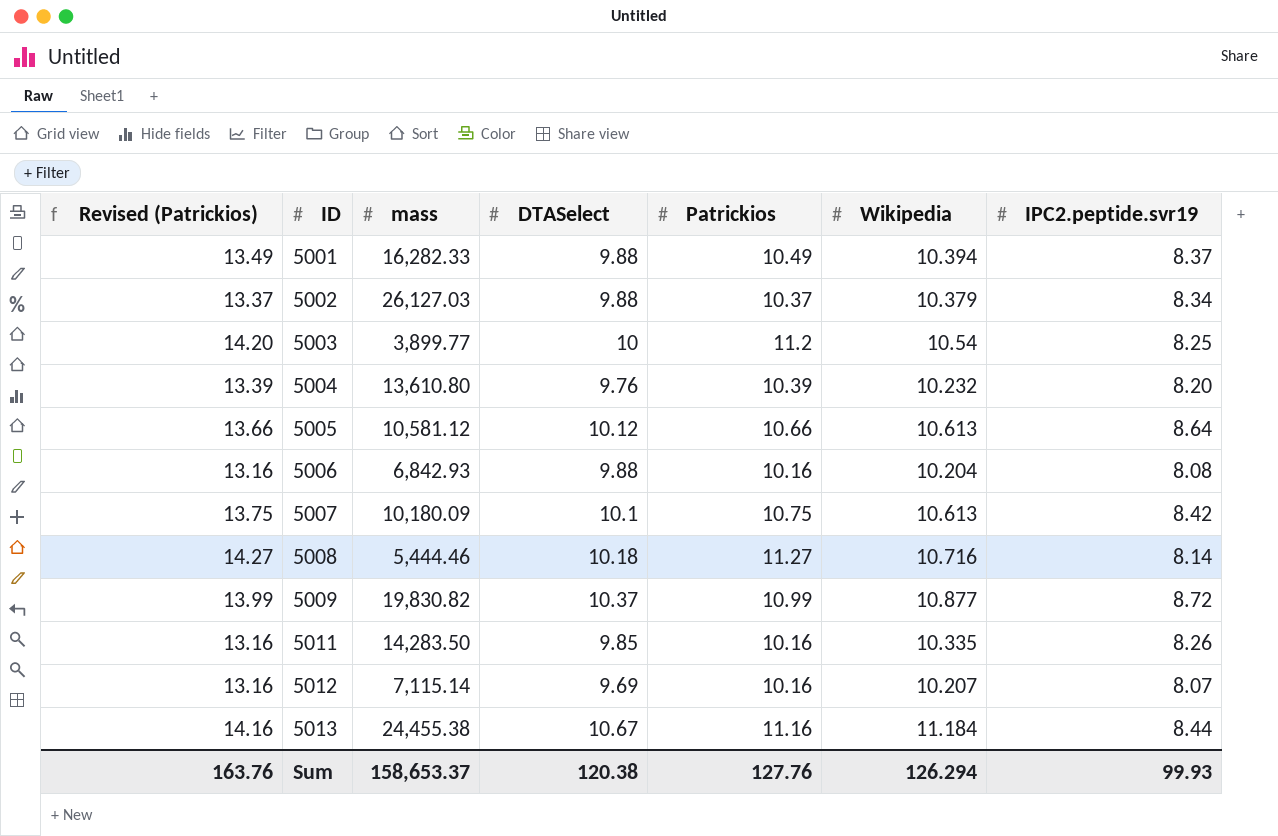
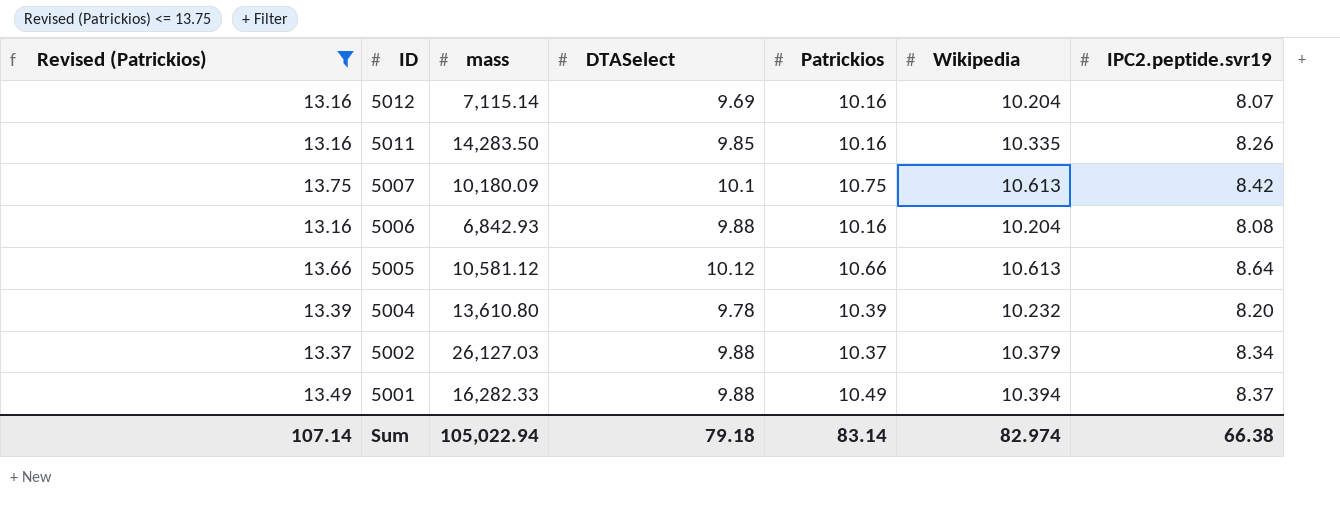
filter: none -> Revised (Patrickios) <= 13.75
row order: ID ascending -> ID descending
5012 | Wikipedia: 10.207 -> 10.204
5004 | DTASelect: 9.76 -> 9.78
Sum | Revised (Patrickios): 163.76 -> 107.14
Sum | mass: 158,653.37 -> 105,022.94
Sum | DTASelect: 120.38 -> 79.18
Sum | Patrickios: 127.76 -> 83.14
Sum | Wikipedia: 126.294 -> 82.974
Sum | IPC2.peptide.svr19: 99.93 -> 66.38

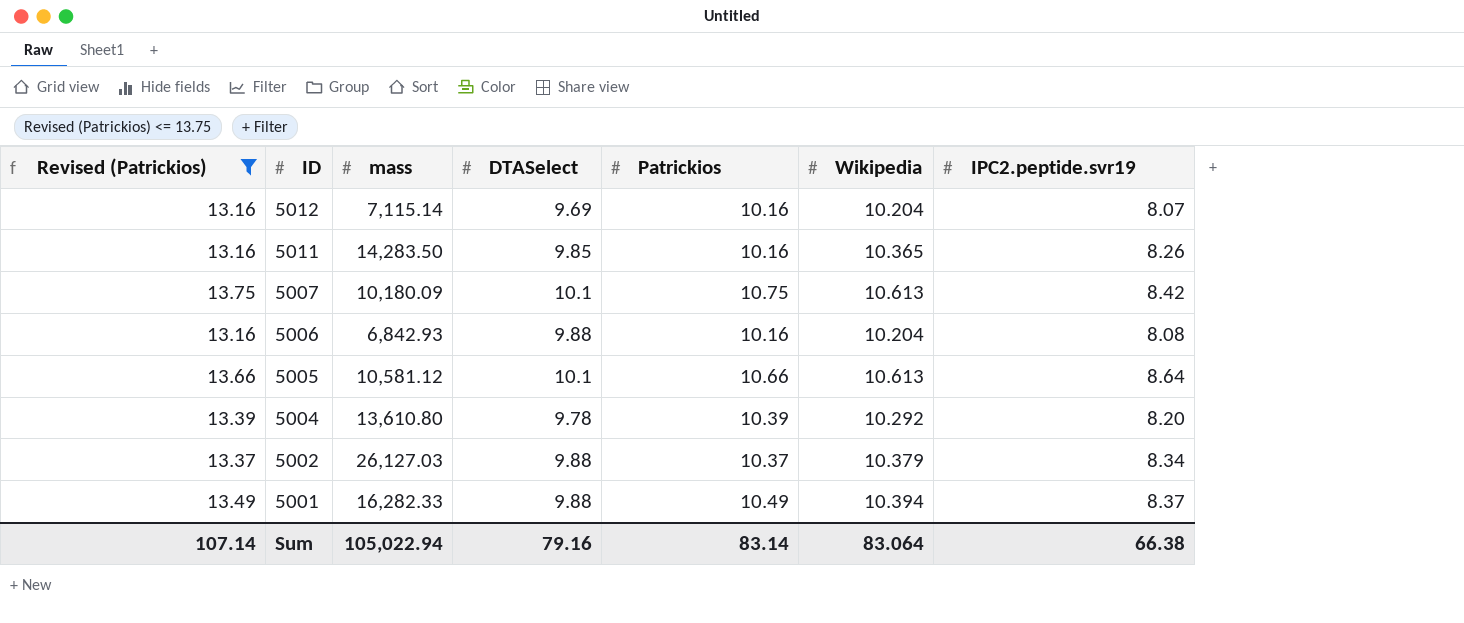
5011 | Wikipedia: 10.335 -> 10.365
5005 | DTASelect: 10.12 -> 10.1
5004 | Wikipedia: 10.232 -> 10.292
Sum | DTASelect: 79.18 -> 79.16
Sum | Wikipedia: 82.974 -> 83.064

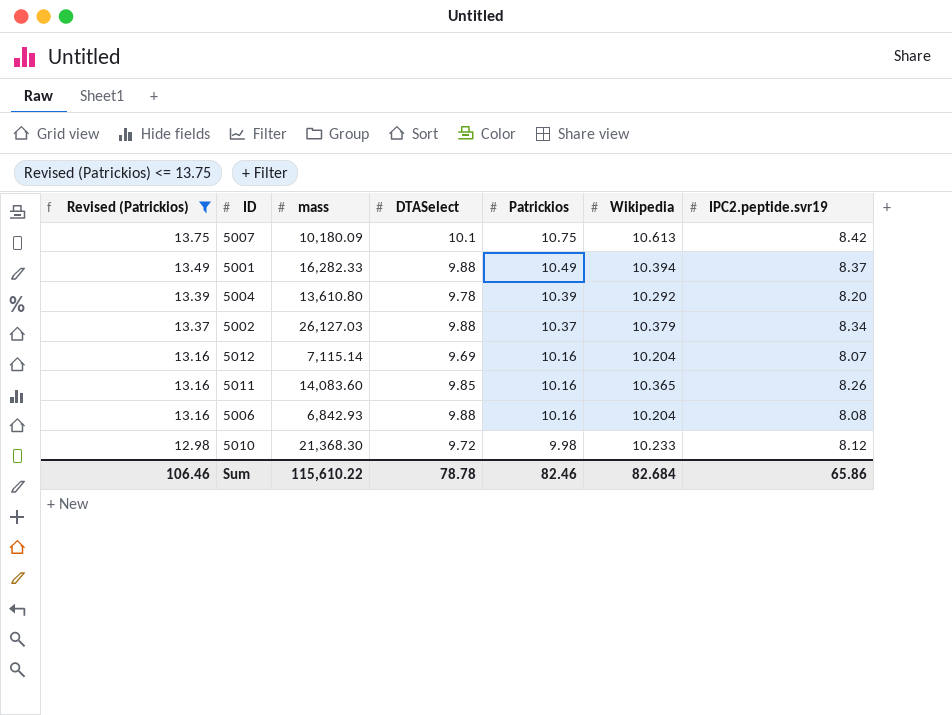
row order: ID descending -> Revised (Patrickios) descending
row 5005: 13.66 | 10,581.12 | 10.1 | 10.66 | 10.613 | 8.64 -> none
5011 | mass: 14,283.50 -> 14,083.60
row 5010: none -> 12.98 | 21,368.30 | 9.72 | 9.98 | 10.233 | 8.12
Sum | Revised (Patrickios): 107.14 -> 106.46
Sum | mass: 105,022.94 -> 115,610.22
Sum | DTASelect: 79.16 -> 78.78
Sum | Patrickios: 83.14 -> 82.46
Sum | Wikipedia: 83.064 -> 82.684
Sum | IPC2.peptide.svr19: 66.38 -> 65.86

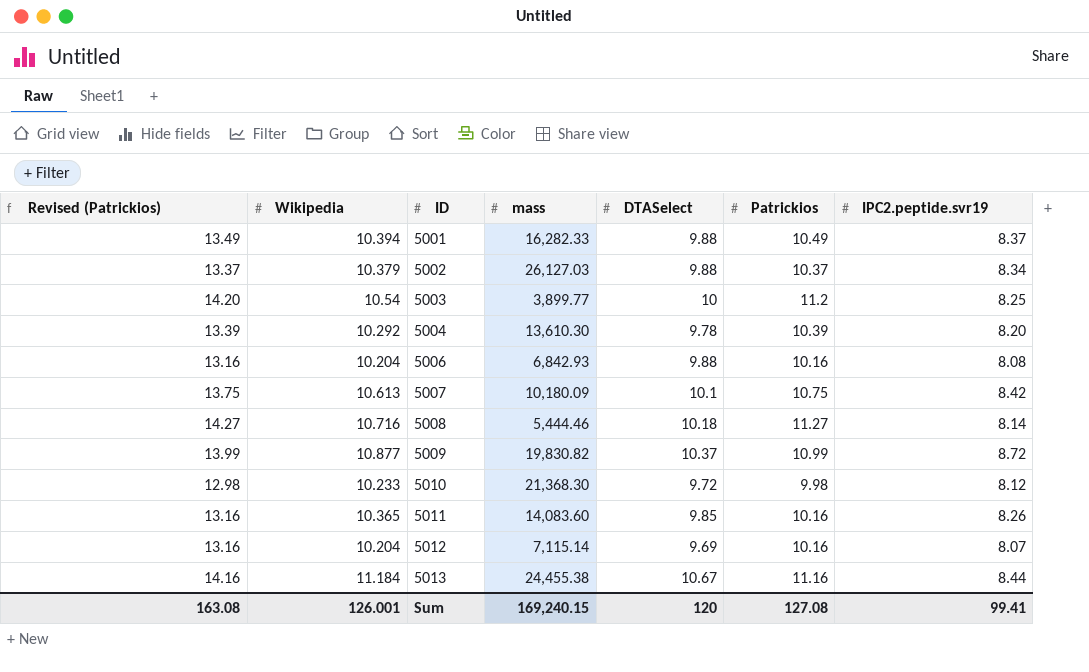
filter: Revised (Patrickios) <= 13.75 -> none
row order: Revised (Patrickios) descending -> ID ascending
column Wikipedia | position: 6 -> 2
5004 | mass: 13,610.80 -> 13,610.30
Sum | Revised (Patrickios): 106.46 -> 163.08
Sum | Wikipedia: 82.684 -> 126.001
Sum | mass: 115,610.22 -> 169,240.15
Sum | DTASelect: 78.78 -> 120
Sum | Patrickios: 82.46 -> 127.08
Sum | IPC2.peptide.svr19: 65.86 -> 99.41

